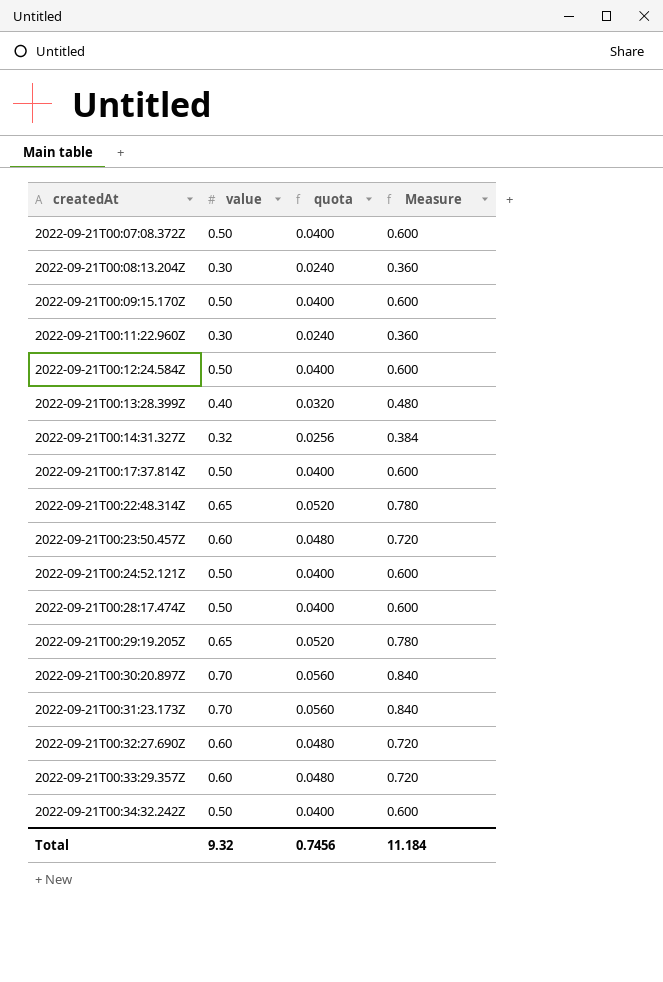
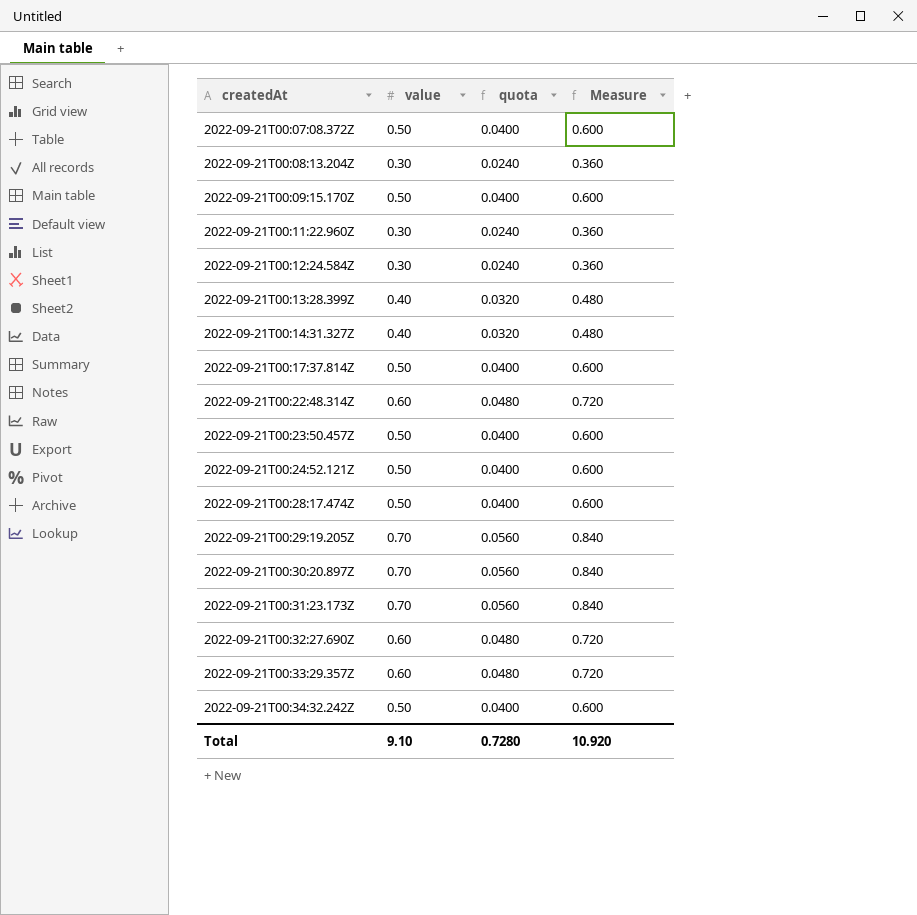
2022-09-21T00:12:24.584Z | value: 0.50 -> 0.30
2022-09-21T00:12:24.584Z | quota: 0.0400 -> 0.0240
2022-09-21T00:12:24.584Z | Measure: 0.600 -> 0.360
2022-09-21T00:14:31.327Z | value: 0.32 -> 0.40
2022-09-21T00:14:31.327Z | quota: 0.0256 -> 0.0320
2022-09-21T00:14:31.327Z | Measure: 0.384 -> 0.480
2022-09-21T00:22:48.314Z | value: 0.65 -> 0.60
2022-09-21T00:22:48.314Z | quota: 0.0520 -> 0.0480
2022-09-21T00:22:48.314Z | Measure: 0.780 -> 0.720
2022-09-21T00:23:50.457Z | value: 0.60 -> 0.50
2022-09-21T00:23:50.457Z | quota: 0.0480 -> 0.0400
2022-09-21T00:23:50.457Z | Measure: 0.720 -> 0.600
2022-09-21T00:29:19.205Z | value: 0.65 -> 0.70
2022-09-21T00:29:19.205Z | quota: 0.0520 -> 0.0560
2022-09-21T00:29:19.205Z | Measure: 0.780 -> 0.840
Total | value: 9.32 -> 9.10
Total | quota: 0.7456 -> 0.7280
Total | Measure: 11.184 -> 10.920

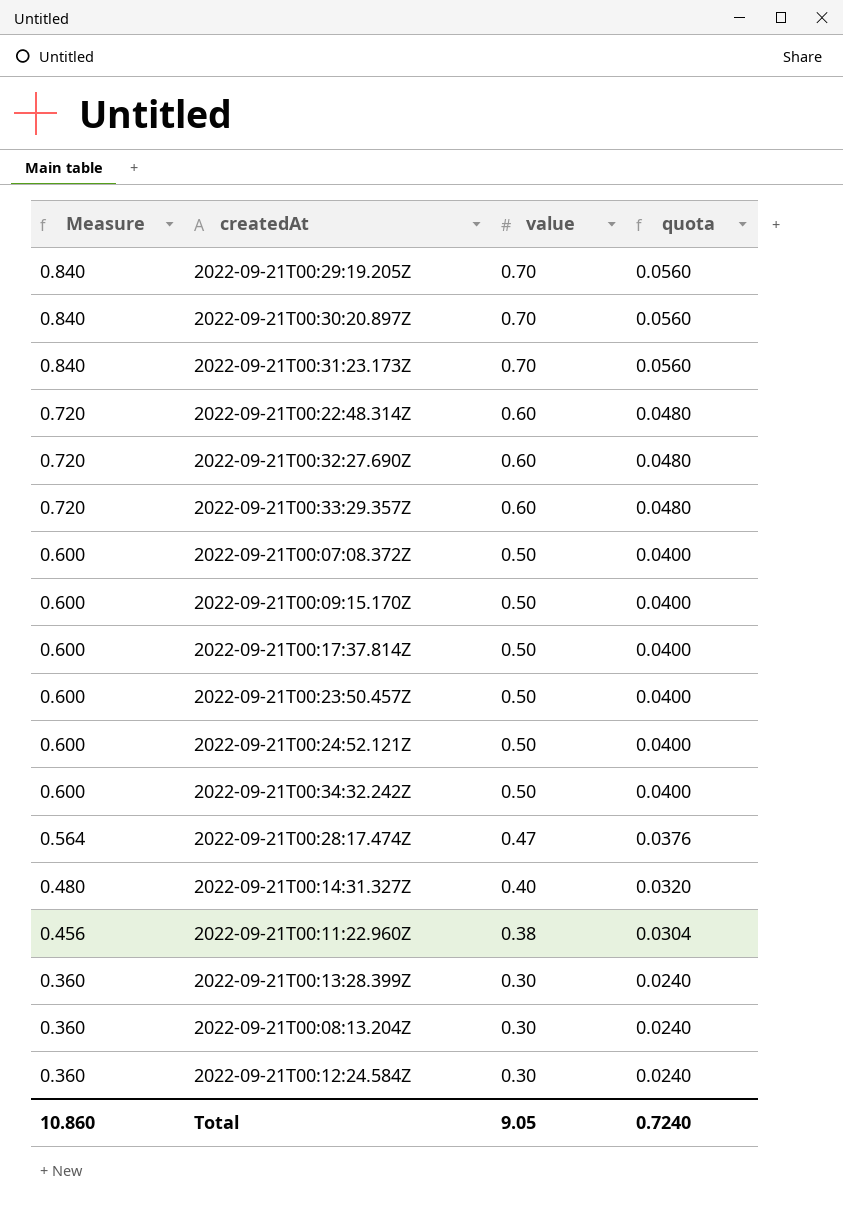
row order: createdAt ascending -> Measure descending
column Measure | position: 4 -> 1
2022-09-21T00:28:17.474Z | Measure: 0.600 -> 0.564
2022-09-21T00:28:17.474Z | value: 0.50 -> 0.47
2022-09-21T00:28:17.474Z | quota: 0.0400 -> 0.0376
2022-09-21T00:11:22.960Z | Measure: 0.360 -> 0.456
2022-09-21T00:11:22.960Z | value: 0.30 -> 0.38
2022-09-21T00:11:22.960Z | quota: 0.0240 -> 0.0304
2022-09-21T00:13:28.399Z | Measure: 0.480 -> 0.360
2022-09-21T00:13:28.399Z | value: 0.40 -> 0.30
2022-09-21T00:13:28.399Z | quota: 0.0320 -> 0.0240
Total | Measure: 10.920 -> 10.860
Total | value: 9.10 -> 9.05
Total | quota: 0.7280 -> 0.7240

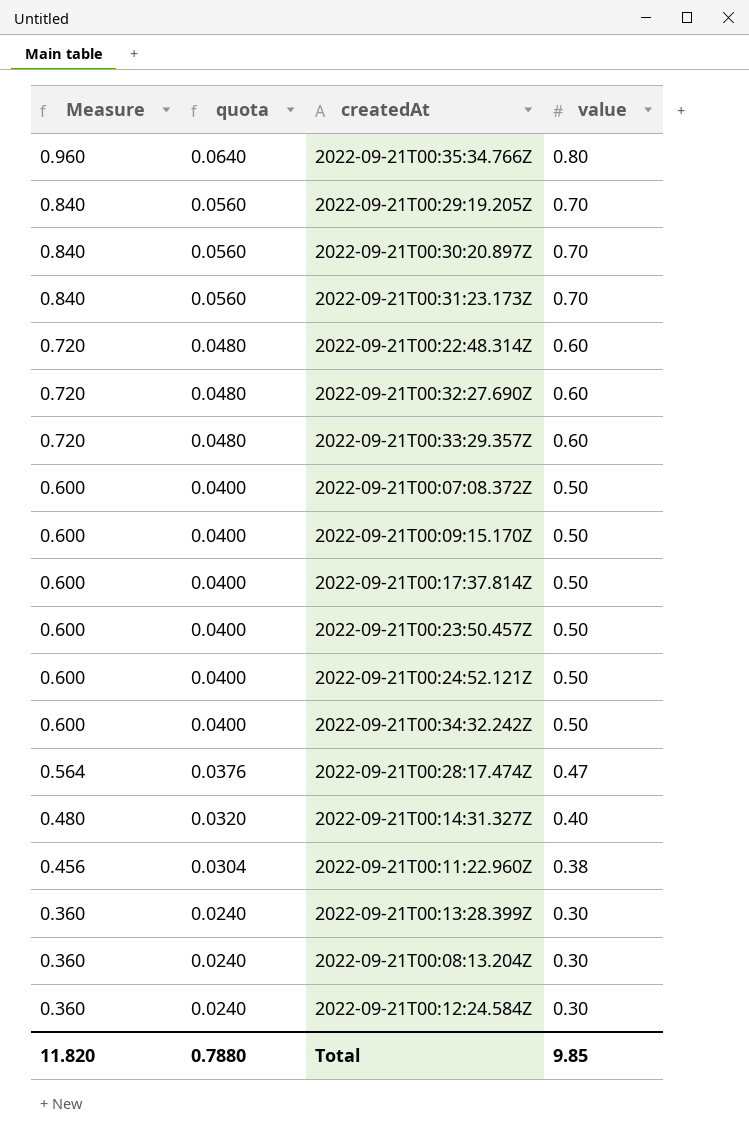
column quota | position: 4 -> 2
row 2022-09-21T00:35:34.766Z: none -> 0.960 | 0.0640 | 0.80
Total | Measure: 10.860 -> 11.820
Total | quota: 0.7240 -> 0.7880
Total | value: 9.05 -> 9.85

